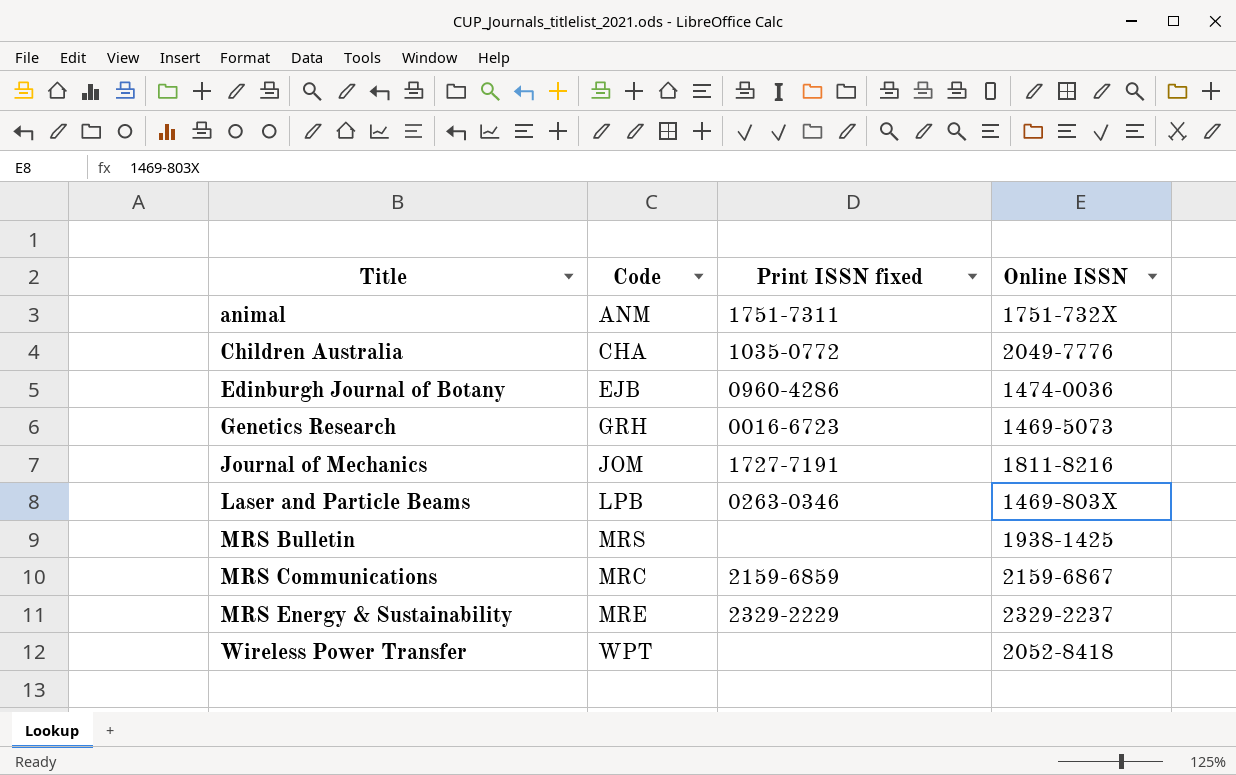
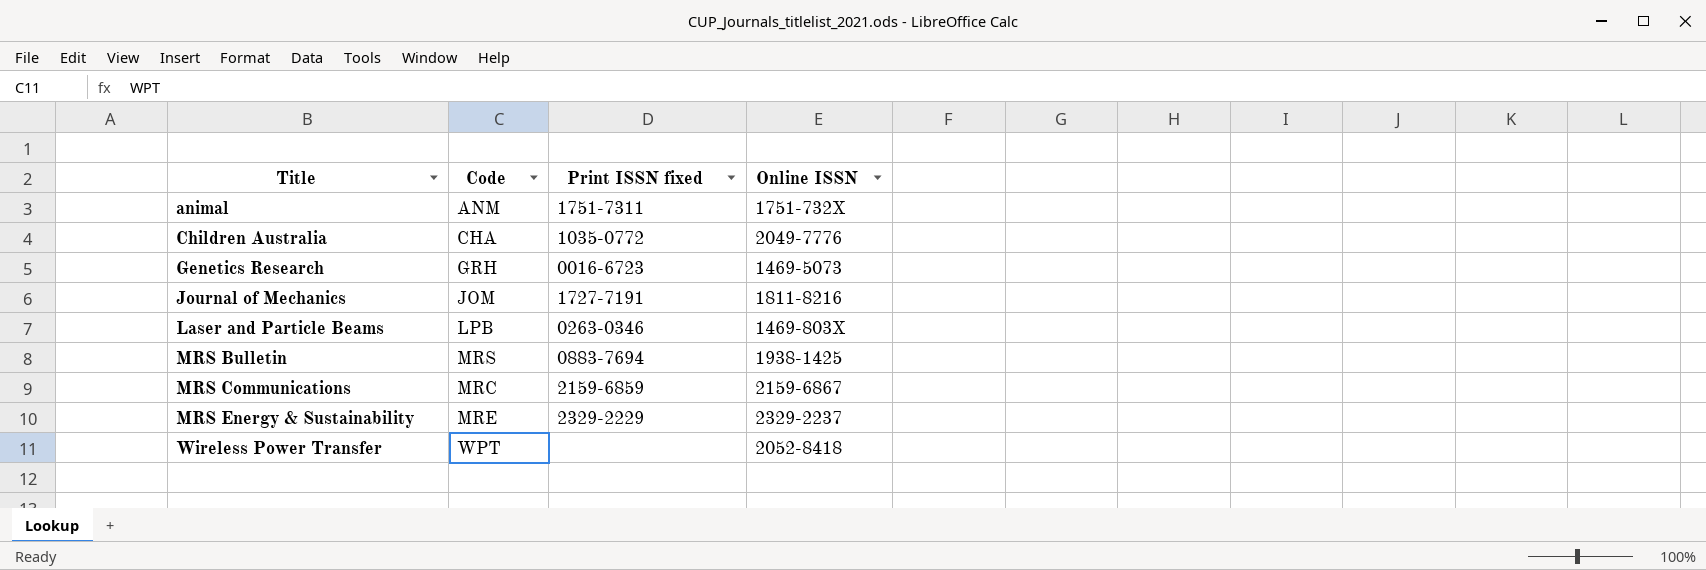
row Edinburgh Journal of Botany: EJB | 0960-4286 | 1474-0036 -> none
MRS Bulletin | Print ISSN fixed: none -> 0883-7694

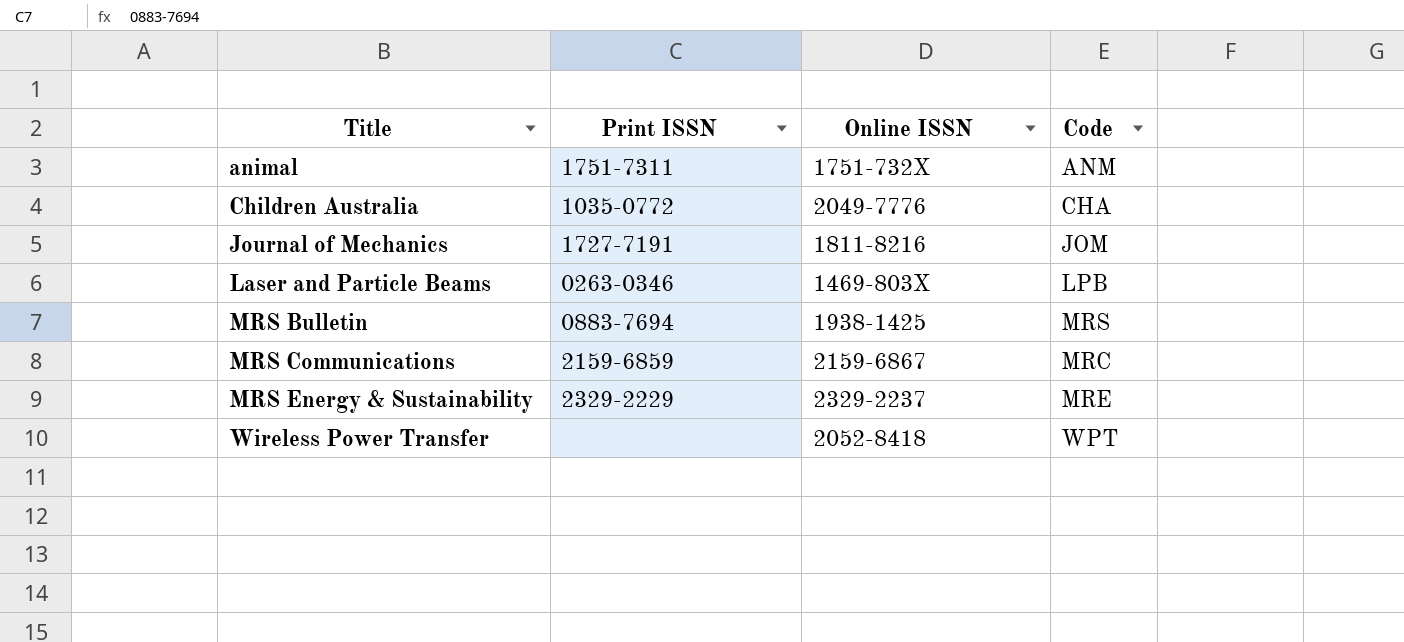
column name: Print ISSN fixed -> Print ISSN
column Code | position: 2 -> 4
row Genetics Research: GRH | 0016-6723 | 1469-5073 -> none

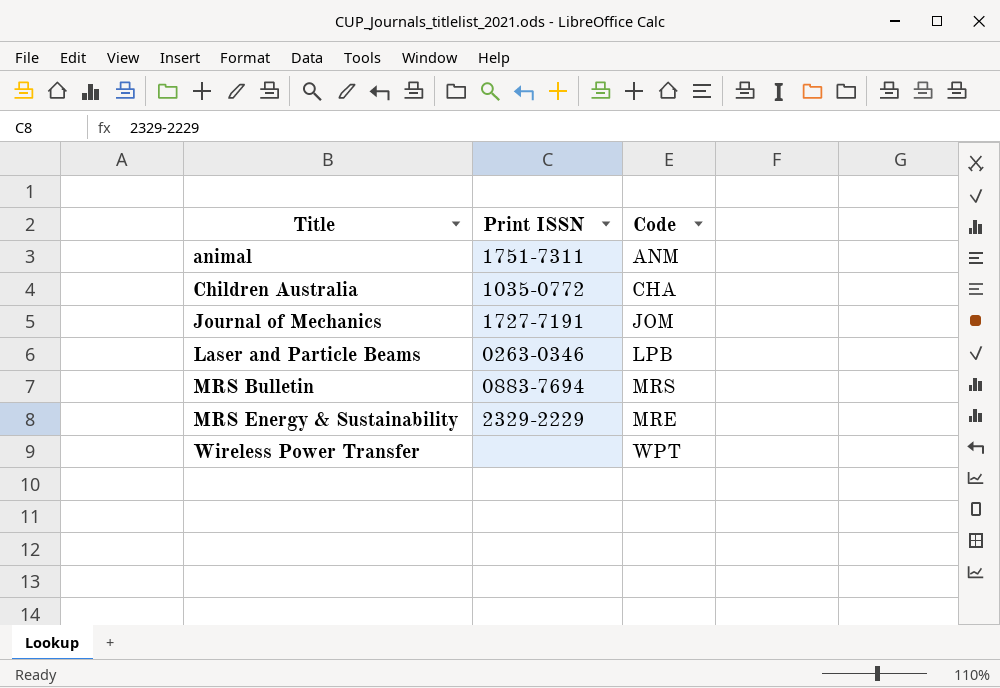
column Online ISSN | position: 3 -> none
row MRS Communications: 2159-6859 | 2159-6867 | MRC -> none

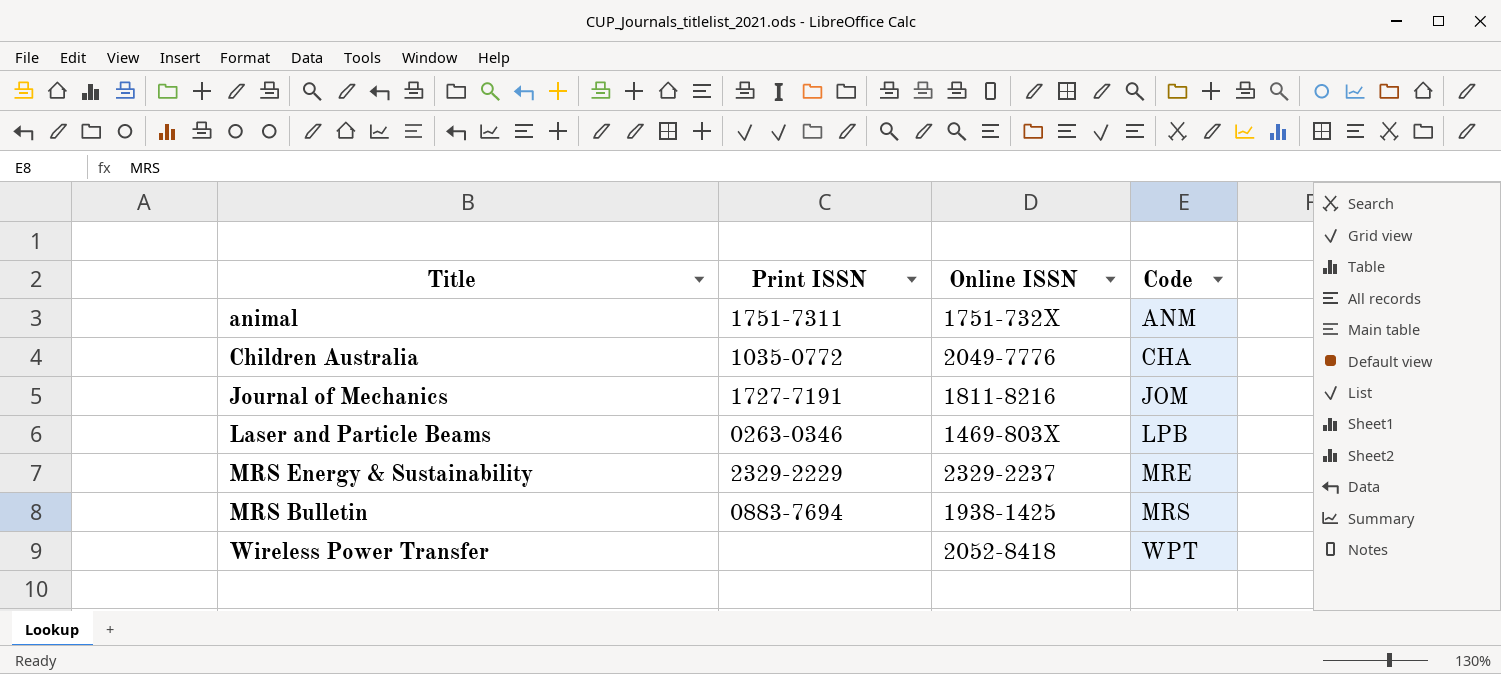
row order: Title ascending -> Code ascending
column Online ISSN | position: none -> 3

